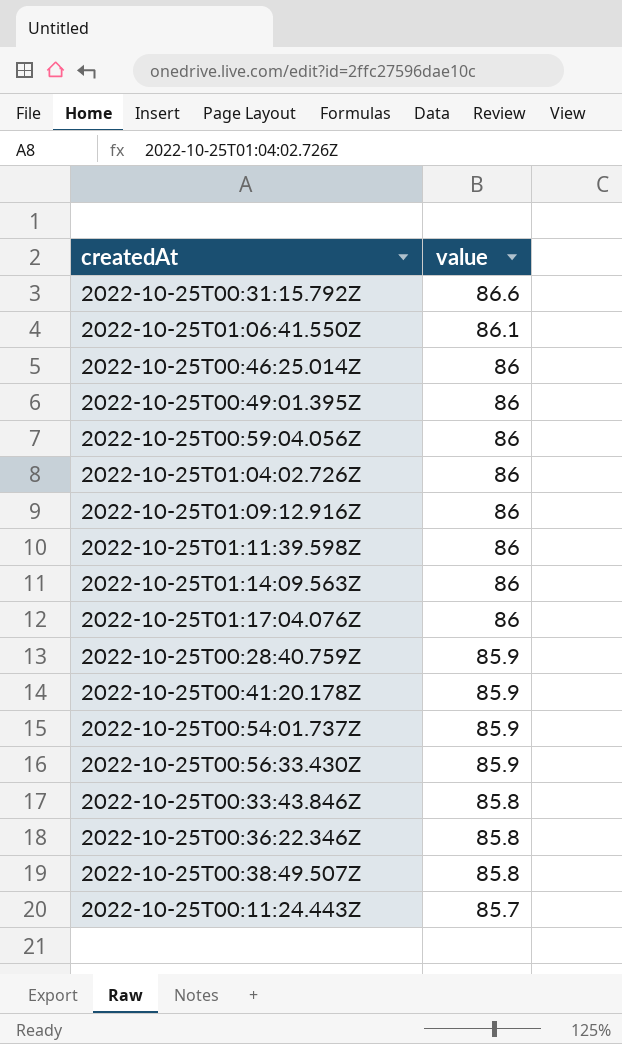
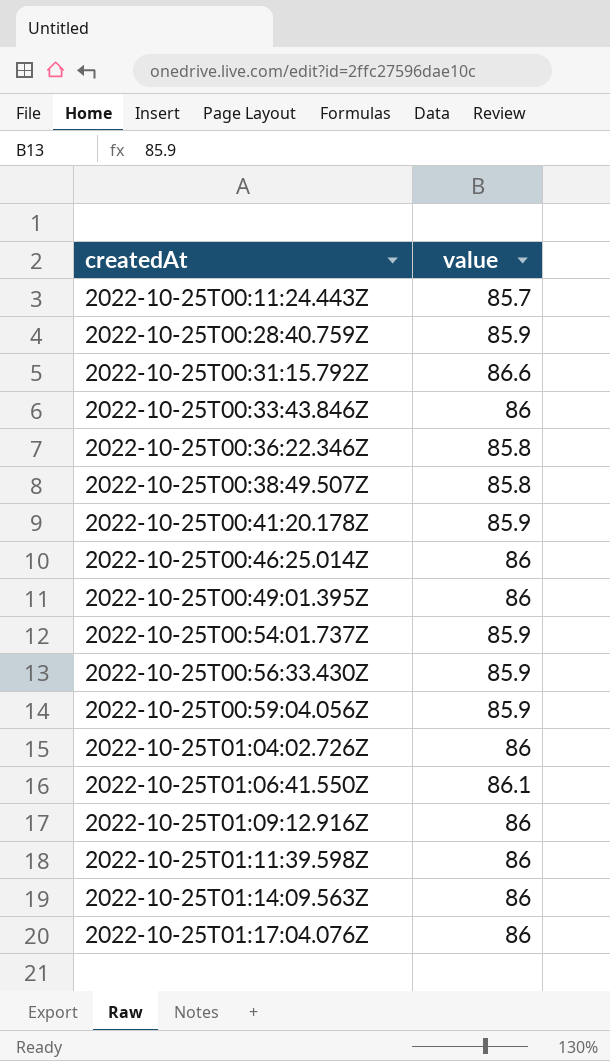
row order: value descending -> createdAt ascending
2022-10-25T00:33:43.846Z | value: 85.8 -> 86
2022-10-25T00:59:04.056Z | value: 86 -> 85.9

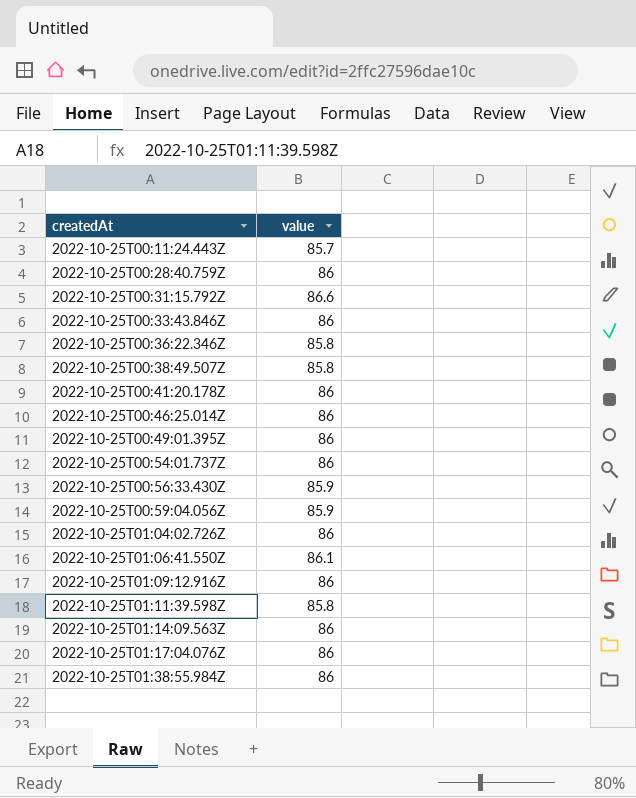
2022-10-25T00:28:40.759Z | value: 85.9 -> 86
2022-10-25T00:41:20.178Z | value: 85.9 -> 86
2022-10-25T00:54:01.737Z | value: 85.9 -> 86
2022-10-25T01:11:39.598Z | value: 86 -> 85.8
row 2022-10-25T01:38:55.984Z: none -> 86

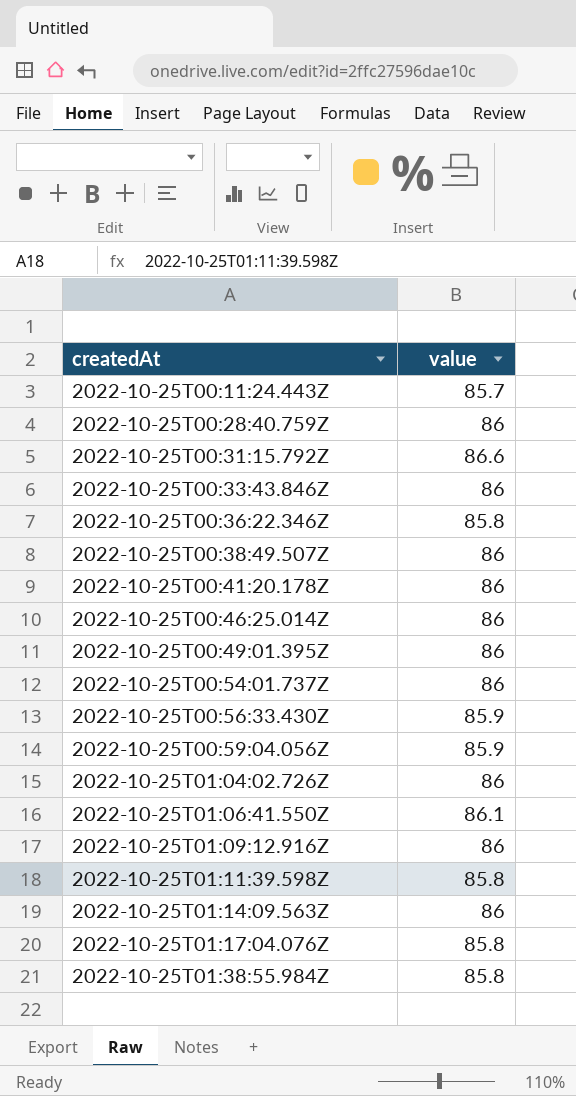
2022-10-25T00:38:49.507Z | value: 85.8 -> 86
2022-10-25T01:17:04.076Z | value: 86 -> 85.8
2022-10-25T01:38:55.984Z | value: 86 -> 85.8

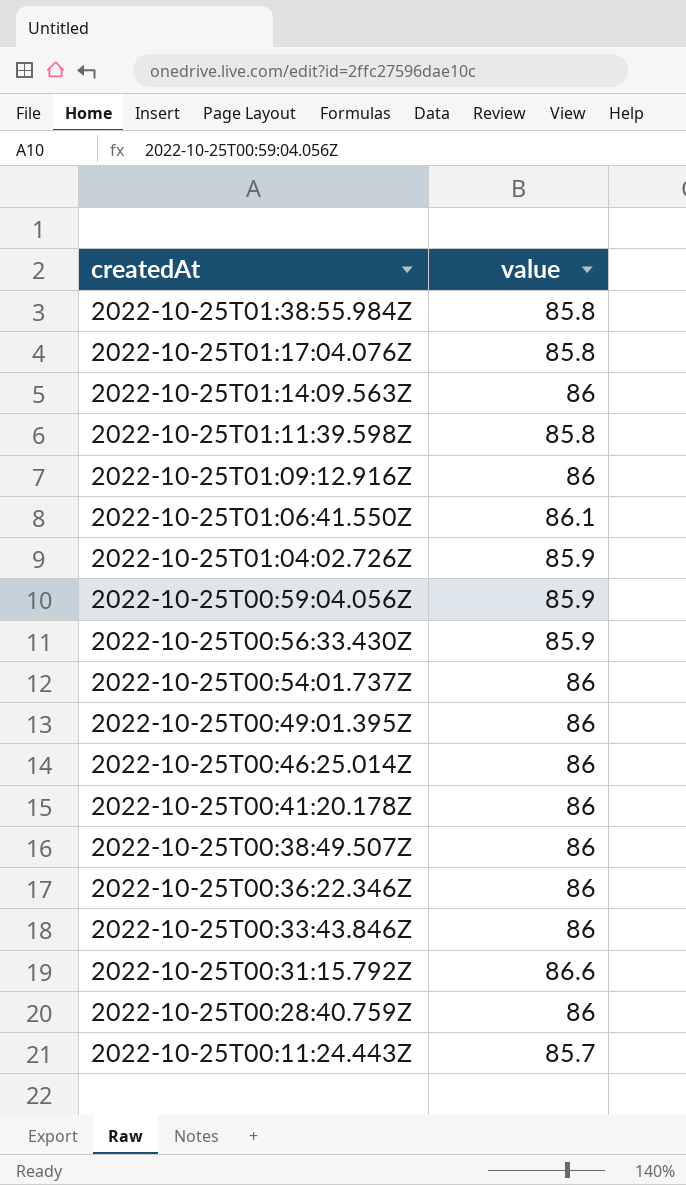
row order: createdAt ascending -> createdAt descending
2022-10-25T01:04:02.726Z | value: 86 -> 85.9
2022-10-25T00:36:22.346Z | value: 85.8 -> 86

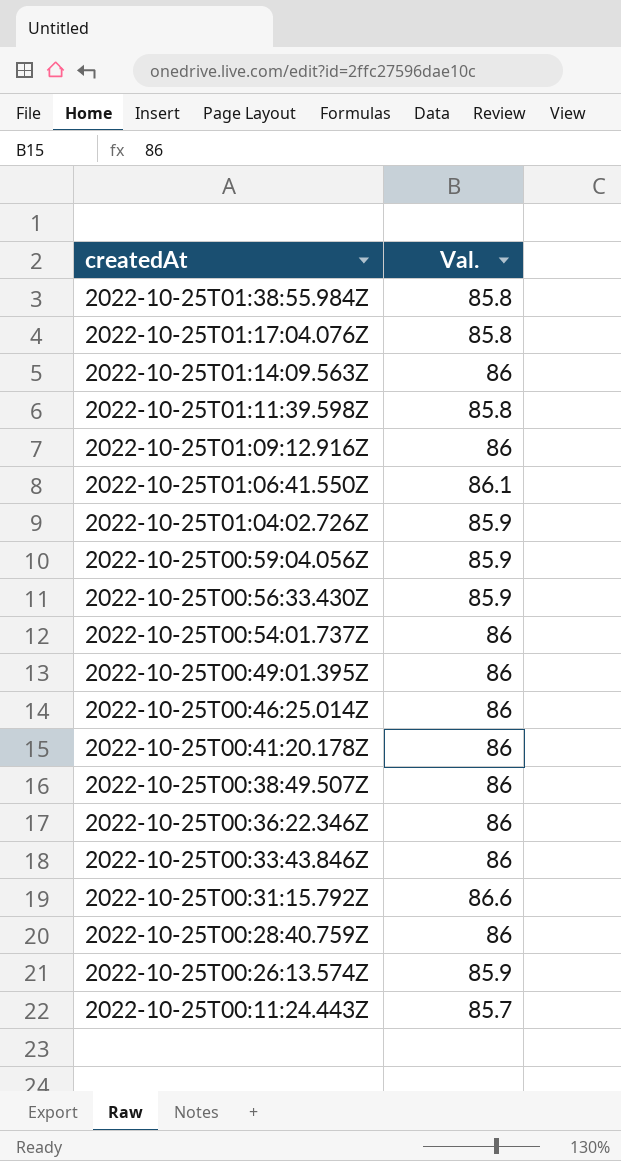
column name: value -> Val.
row 2022-10-25T00:26:13.574Z: none -> 85.9

